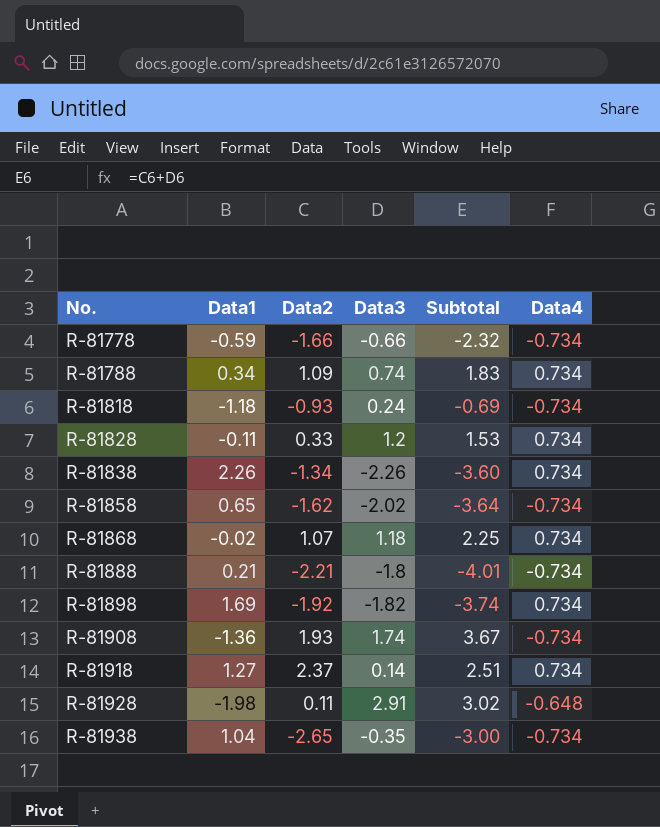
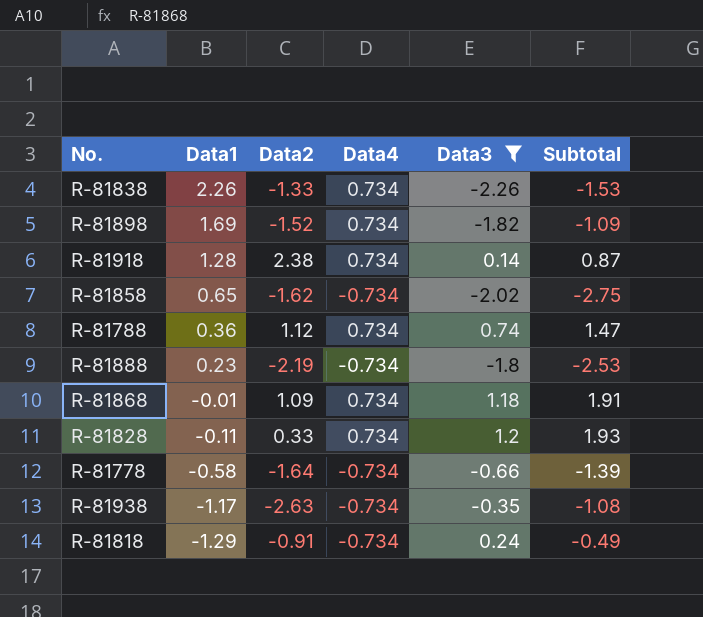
filter: none -> Data3 <= 1.2
row order: No. ascending -> Data1 descending
column Data4 | position: 6 -> 4
column Subtotal | formula: [Data2] + [Data3] -> [Data4] + [Data3]
R-81838 | Data2: -1.34 -> -1.33
R-81898 | Data2: -1.92 -> -1.52
R-81918 | Data1: 1.27 -> 1.28
R-81918 | Data2: 2.37 -> 2.38
R-81788 | Data1: 0.34 -> 0.36
R-81788 | Data2: 1.09 -> 1.12
R-81888 | Data1: 0.21 -> 0.23
R-81888 | Data2: -2.21 -> -2.19
R-81868 | Data1: -0.02 -> -0.01
R-81868 | Data2: 1.07 -> 1.09
R-81778 | Data1: -0.59 -> -0.58
R-81778 | Data2: -1.66 -> -1.64
R-81938 | Data1: 1.04 -> -1.17
R-81938 | Data2: -2.65 -> -2.63
R-81818 | Data1: -1.18 -> -1.29
R-81818 | Data2: -0.93 -> -0.91

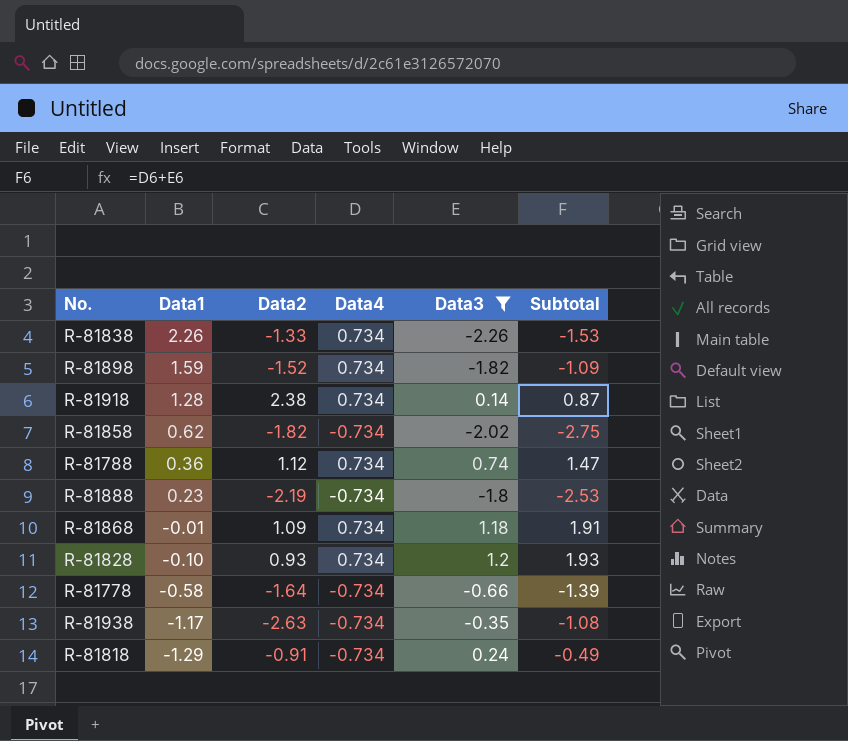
R-81898 | Data1: 1.69 -> 1.59
R-81858 | Data1: 0.65 -> 0.62
R-81858 | Data2: -1.62 -> -1.82
R-81828 | Data1: -0.11 -> -0.10
R-81828 | Data2: 0.33 -> 0.93

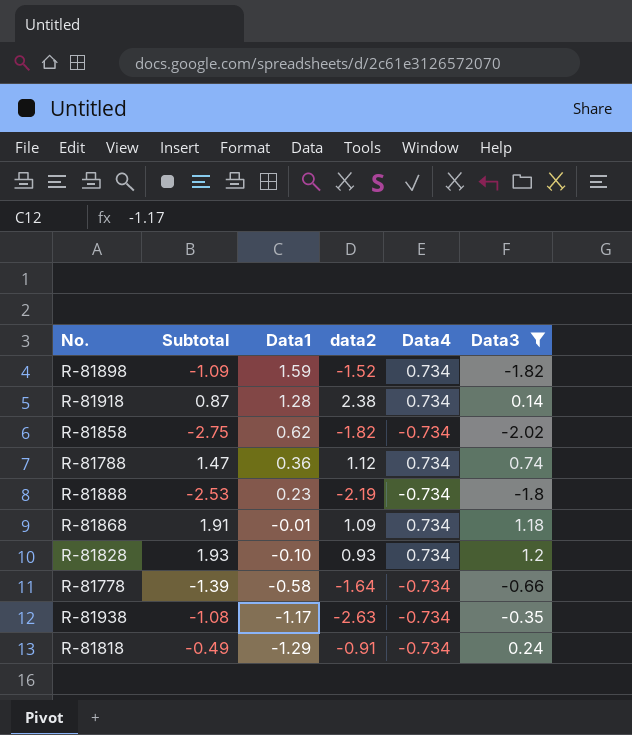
column Subtotal | position: 6 -> 2
column name: Data2 -> data2
row R-81838: 2.26 | -1.33 | 0.734 | -2.26 | -1.53 -> none

